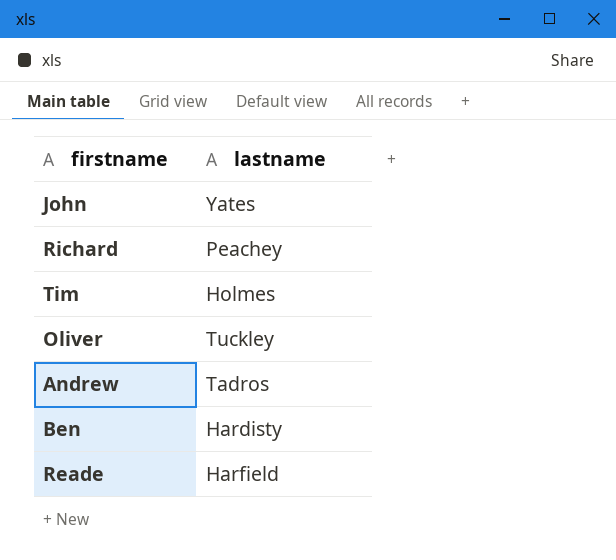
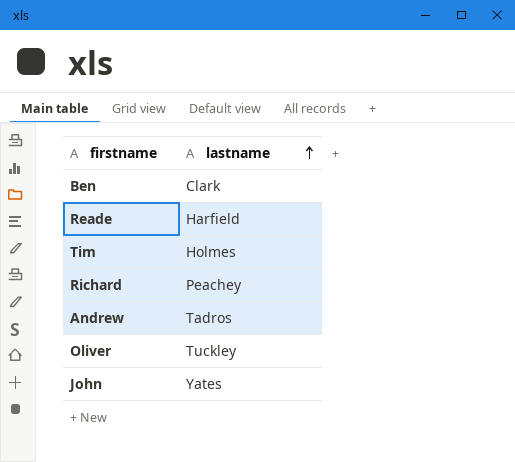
row order: none -> lastname ascending
Ben | lastname: Hardisty -> Clark

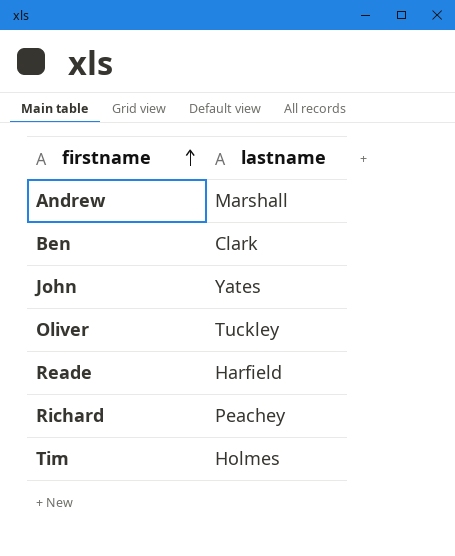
row order: lastname ascending -> firstname ascending
Andrew | lastname: Tadros -> Marshall

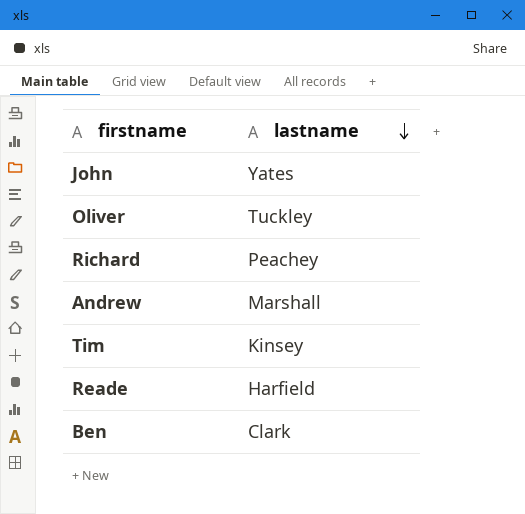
row order: firstname ascending -> lastname descending
Tim | lastname: Holmes -> Kinsey

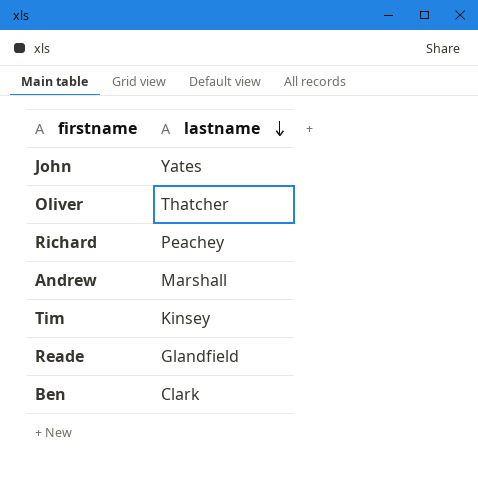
Oliver | lastname: Tuckley -> Thatcher
Reade | lastname: Harfield -> Glandfield

